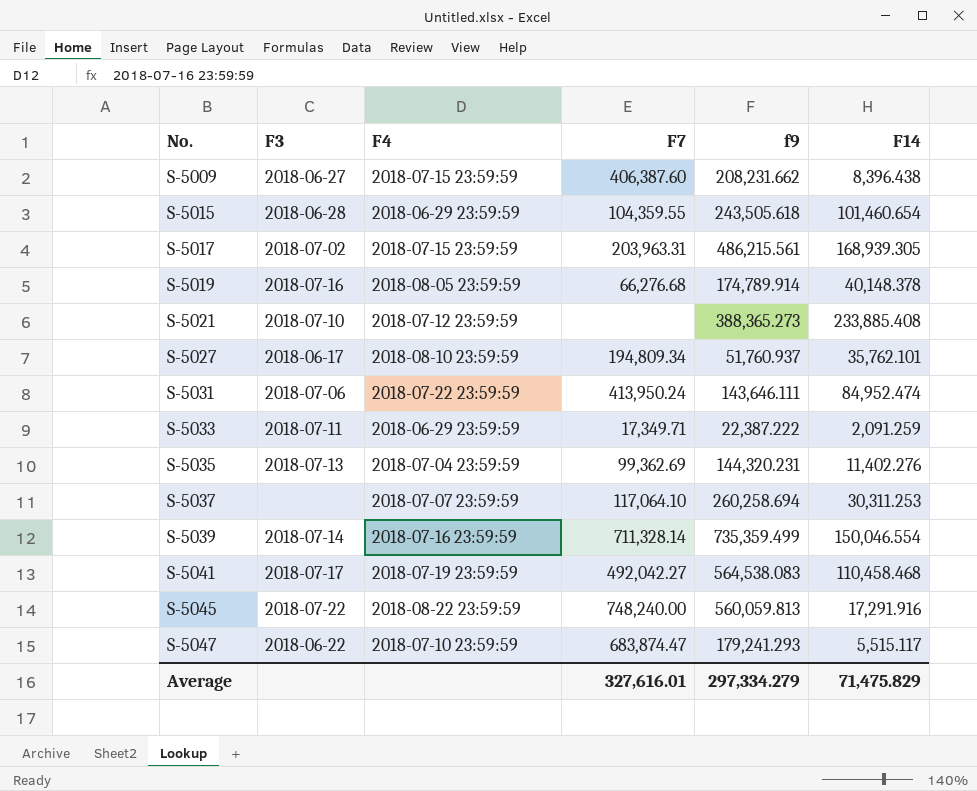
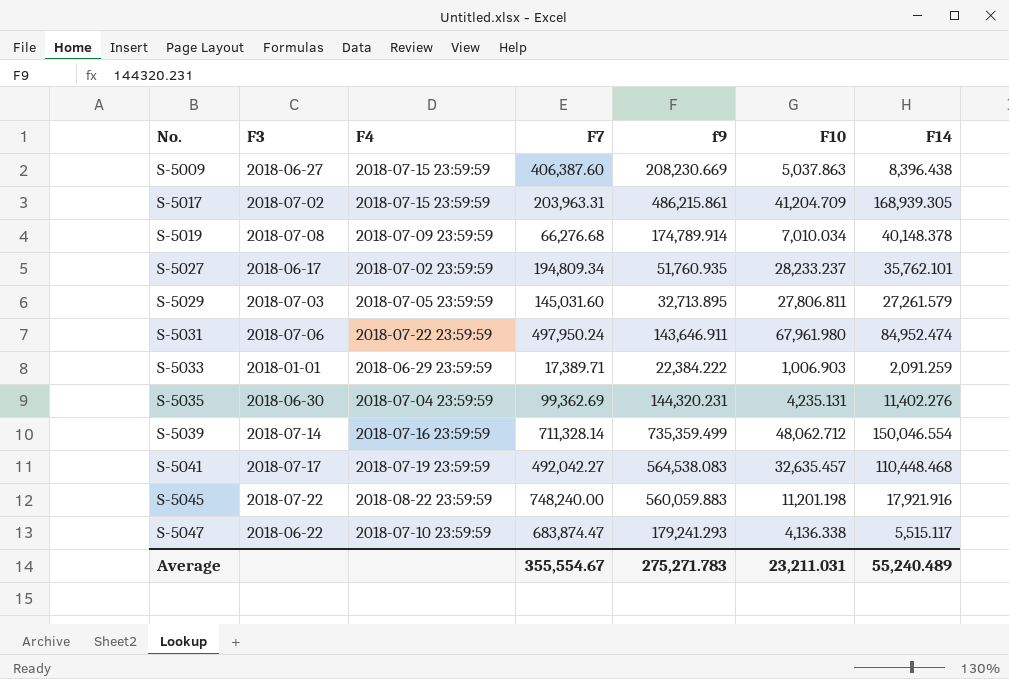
column F10 | position: none -> 6
row S-5015: 2018-06-28 | 2018-06-29 23:59:59 | 104,359.55 | 243,505.618 | 101,460.654 -> none
row S-5021: 2018-07-10 | 2018-07-12 23:59:59 | none | 388,365.273 | 233,885.408 -> none
row S-5037: none | 2018-07-07 23:59:59 | 117,064.10 | 260,258.694 | 30,311.253 -> none
S-5009 | f9: 208,231.662 -> 208,230.669
S-5017 | f9: 486,215.561 -> 486,215.861
S-5019 | F3: 2018-07-16 -> 2018-07-08
S-5019 | F4: 2018-08-05 23:59:59 -> 2018-07-09 23:59:59
S-5027 | F4: 2018-08-10 23:59:59 -> 2018-07-02 23:59:59
S-5027 | f9: 51,760.937 -> 51,760.935
row S-5029: none -> 2018-07-03 | 2018-07-05 23:59:59 | 145,031.60 | 32,713.895 | 27,806.811 | 27,261.579
S-5031 | F7: 413,950.24 -> 497,950.24
S-5031 | f9: 143,646.111 -> 143,646.911
S-5033 | F3: 2018-07-11 -> 2018-01-01
S-5033 | F7: 17,349.71 -> 17,389.71
S-5033 | f9: 22,387.222 -> 22,384.222
S-5035 | F3: 2018-07-13 -> 2018-06-30
S-5041 | F14: 110,458.468 -> 110,448.468
S-5045 | f9: 560,059.813 -> 560,059.883
S-5045 | F14: 17,291.916 -> 17,921.916
Average | F7: 327,616.01 -> 355,554.67
Average | f9: 297,334.279 -> 275,271.783
Average | F14: 71,475.829 -> 55,240.489

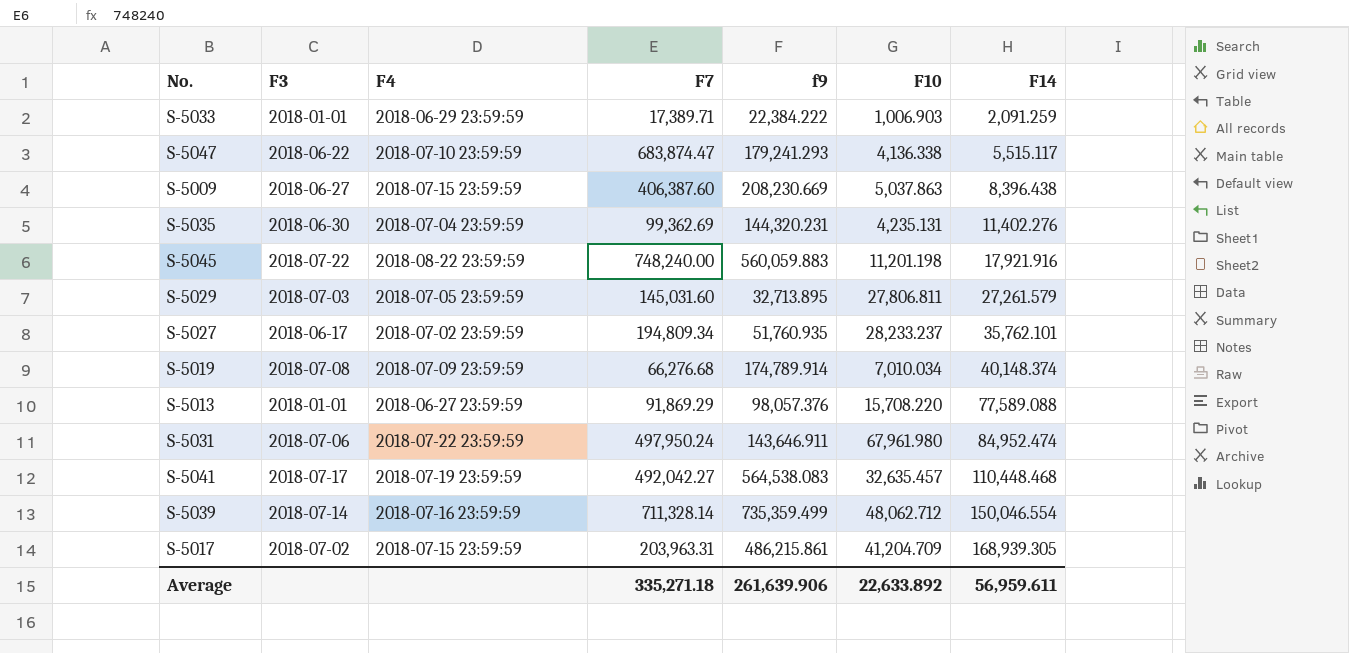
row order: No. ascending -> F14 ascending
S-5019 | F14: 40,148.378 -> 40,148.374
row S-5013: none -> 2018-01-01 | 2018-06-27 23:59:59 | 91,869.29 | 98,057.376 | 15,708.220 | 77,589.088
Average | F7: 355,554.67 -> 335,271.18
Average | f9: 275,271.783 -> 261,639.906
Average | F10: 23,211.031 -> 22,633.892
Average | F14: 55,240.489 -> 56,959.611

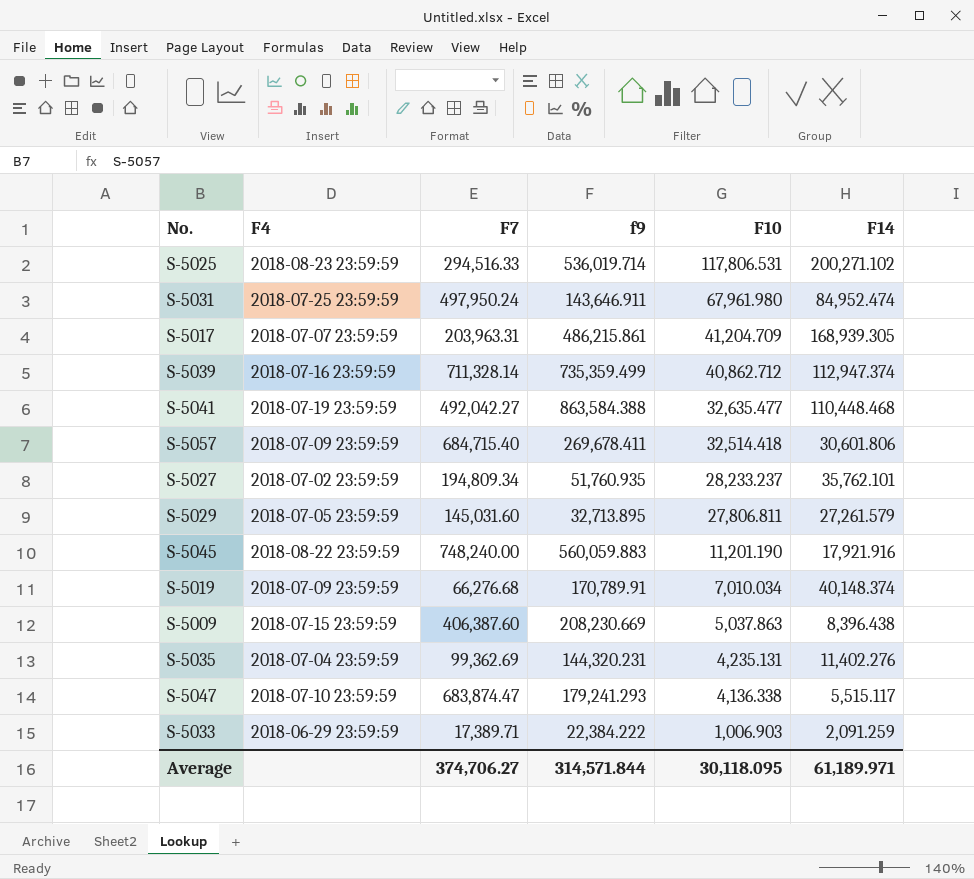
row order: F14 ascending -> F10 descending
column F3 | position: 2 -> none
row S-5013: 2018-01-01 | 2018-06-27 23:59:59 | 91,869.29 | 98,057.376 | 15,708.220 | 77,589.088 -> none
row S-5025: none -> 2018-08-23 23:59:59 | 294,516.33 | 536,019.714 | 117,806.531 | 200,271.102
S-5031 | F4: 2018-07-22 23:59:59 -> 2018-07-25 23:59:59
S-5017 | F4: 2018-07-15 23:59:59 -> 2018-07-07 23:59:59
S-5039 | F10: 48,062.712 -> 40,862.712
S-5039 | F14: 150,046.554 -> 112,947.374
S-5041 | f9: 564,538.083 -> 863,584.388
S-5041 | F10: 32,635.457 -> 32,635.477
row S-5057: none -> 2018-07-09 23:59:59 | 684,715.40 | 269,678.411 | 32,514.418 | 30,601.806
S-5045 | F10: 11,201.198 -> 11,201.190
S-5019 | f9: 174,789.914 -> 170,789.91
Average | F7: 335,271.18 -> 374,706.27
Average | f9: 261,639.906 -> 314,571.844
Average | F10: 22,633.892 -> 30,118.095
Average | F14: 56,959.611 -> 61,189.971

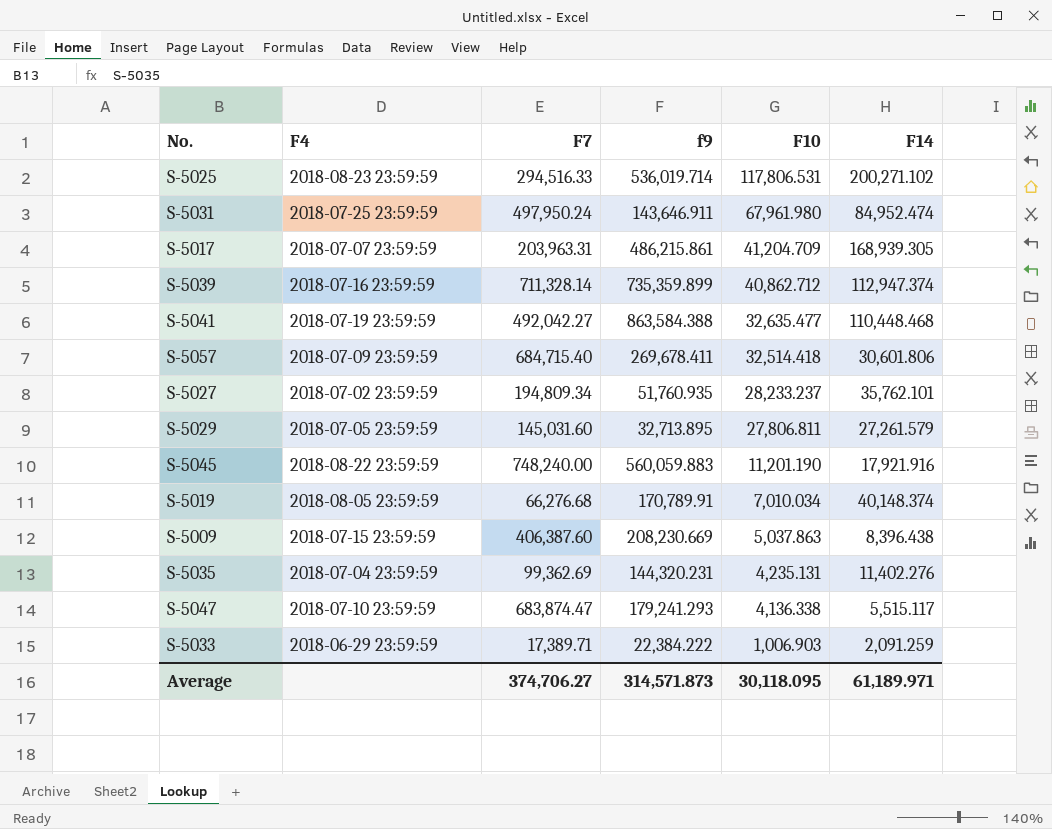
S-5039 | f9: 735,359.499 -> 735,359.899
S-5019 | F4: 2018-07-09 23:59:59 -> 2018-08-05 23:59:59
Average | f9: 314,571.844 -> 314,571.873

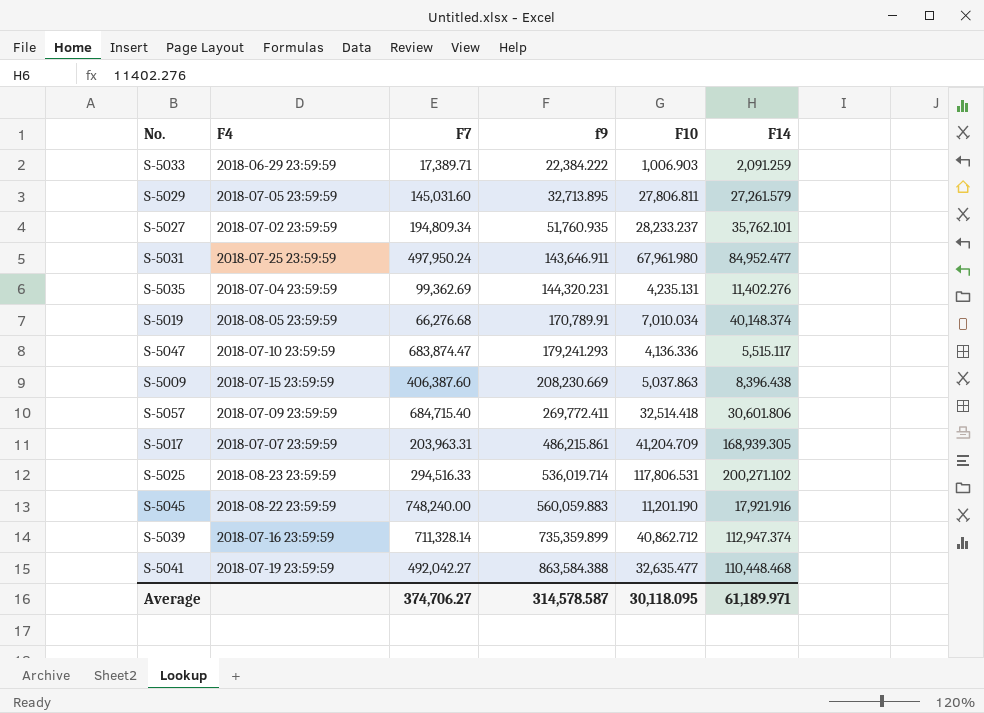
row order: F10 descending -> f9 ascending
S-5031 | F14: 84,952.474 -> 84,952.477
S-5047 | F10: 4,136.338 -> 4,136.336
S-5057 | f9: 269,678.411 -> 269,772.411
Average | f9: 314,571.873 -> 314,578.587

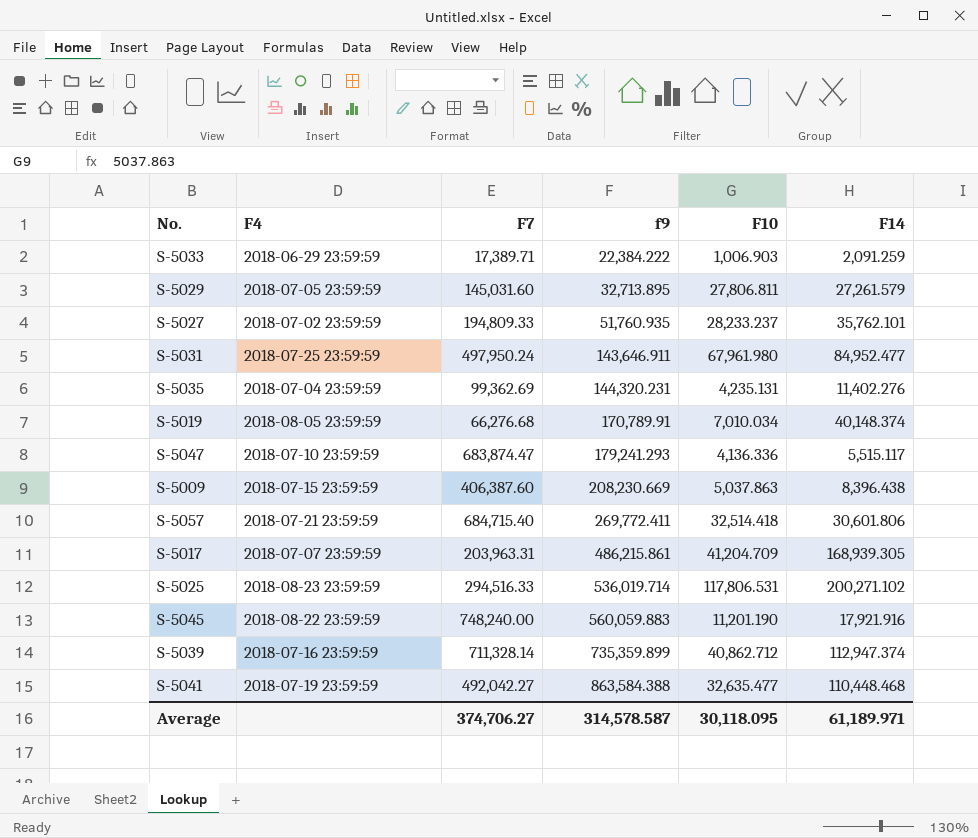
S-5027 | F7: 194,809.34 -> 194,809.33
S-5057 | F4: 2018-07-09 23:59:59 -> 2018-07-21 23:59:59

